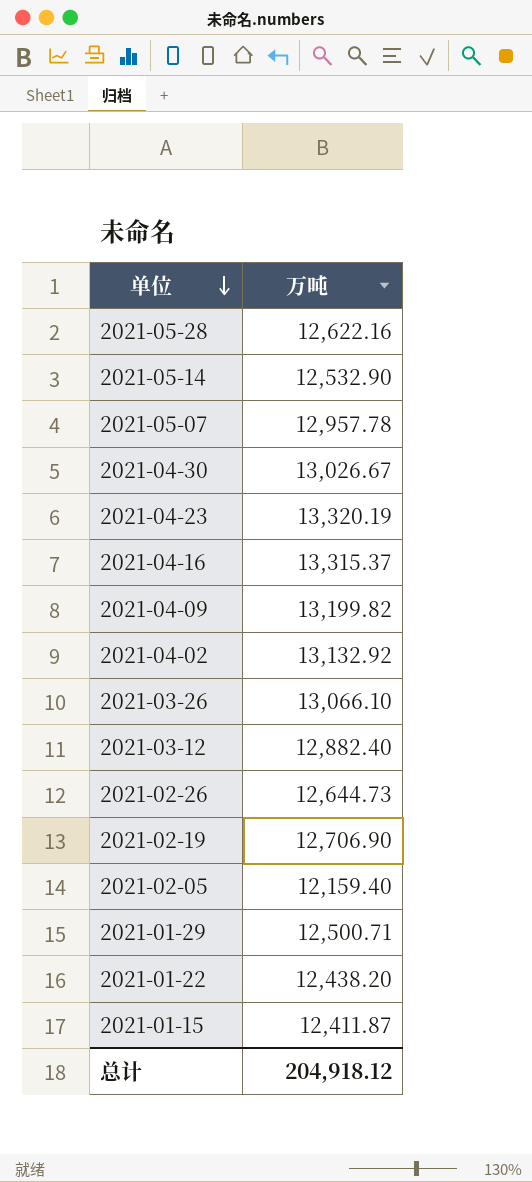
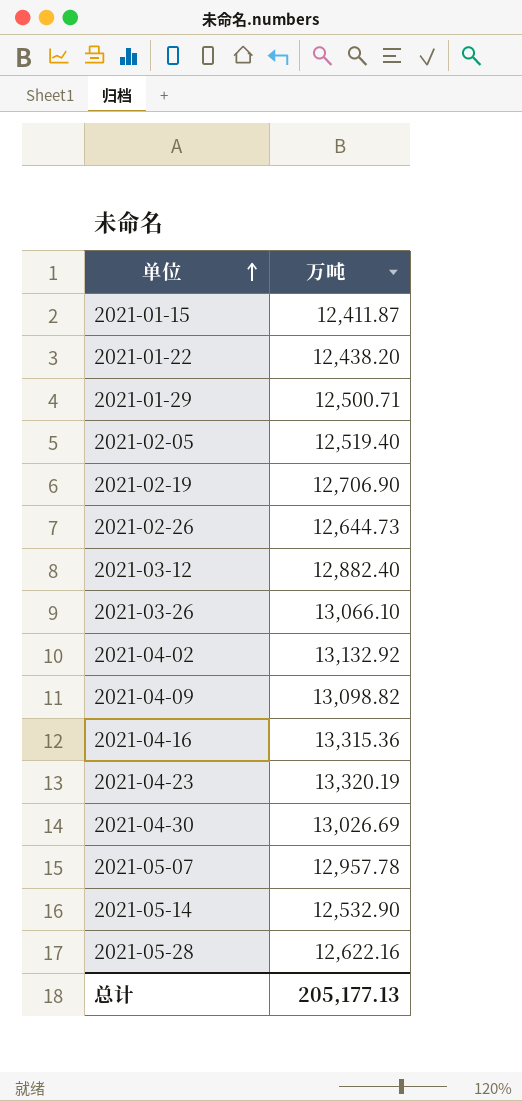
row order: 单位 descending -> 单位 ascending
2021-02-05 | 万吨: 12,159.40 -> 12,519.40
2021-04-09 | 万吨: 13,199.82 -> 13,098.82
2021-04-16 | 万吨: 13,315.37 -> 13,315.36
2021-04-30 | 万吨: 13,026.67 -> 13,026.69
总计 | 万吨: 204,918.12 -> 205,177.13

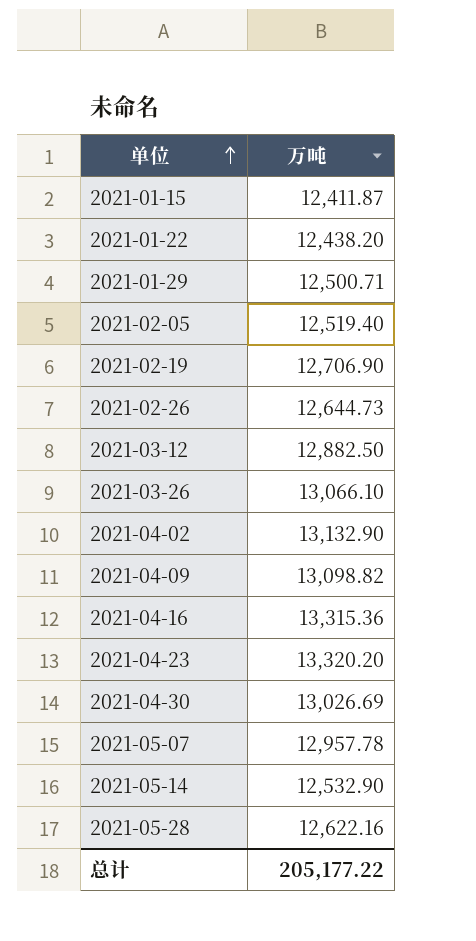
2021-03-12 | 万吨: 12,882.40 -> 12,882.50
2021-04-02 | 万吨: 13,132.92 -> 13,132.90
2021-04-23 | 万吨: 13,320.19 -> 13,320.20
总计 | 万吨: 205,177.13 -> 205,177.22

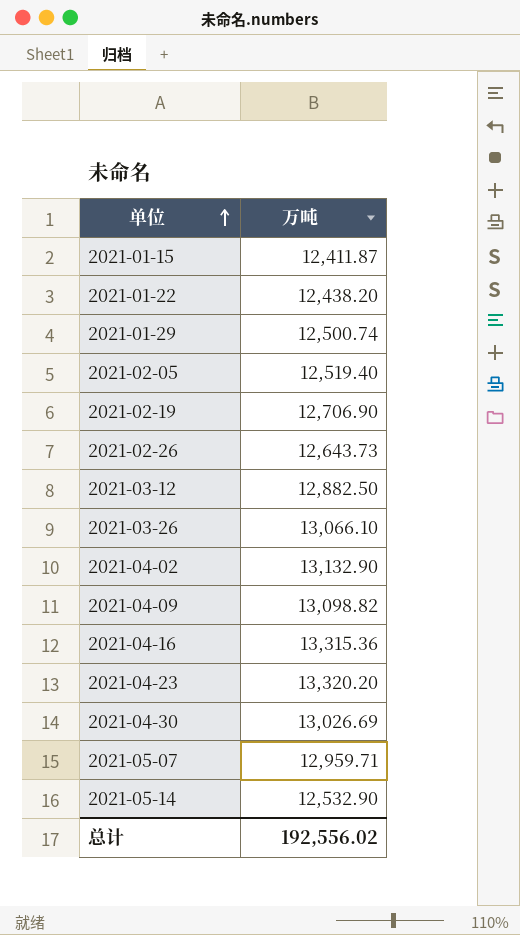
row 2021-05-28: 12,622.16 -> none
2021-01-29 | 万吨: 12,500.71 -> 12,500.74
2021-02-26 | 万吨: 12,644.73 -> 12,643.73
2021-05-07 | 万吨: 12,957.78 -> 12,959.71
总计 | 万吨: 205,177.22 -> 192,556.02

